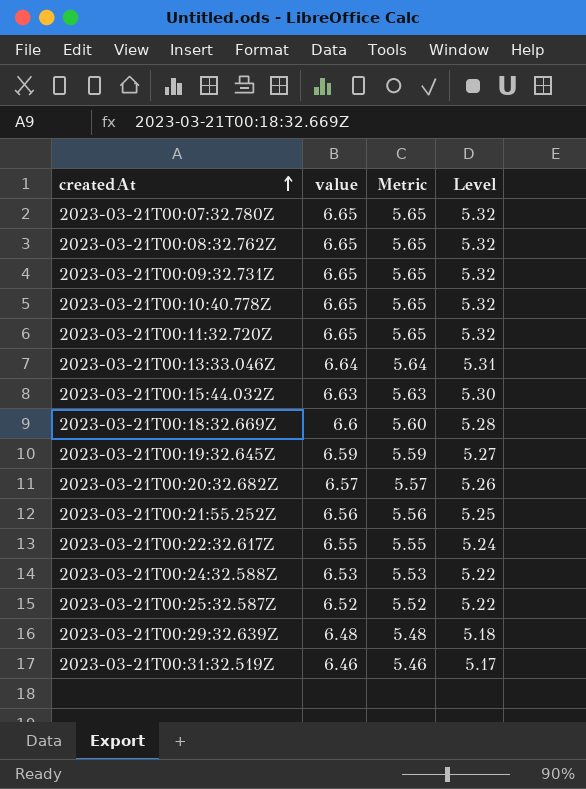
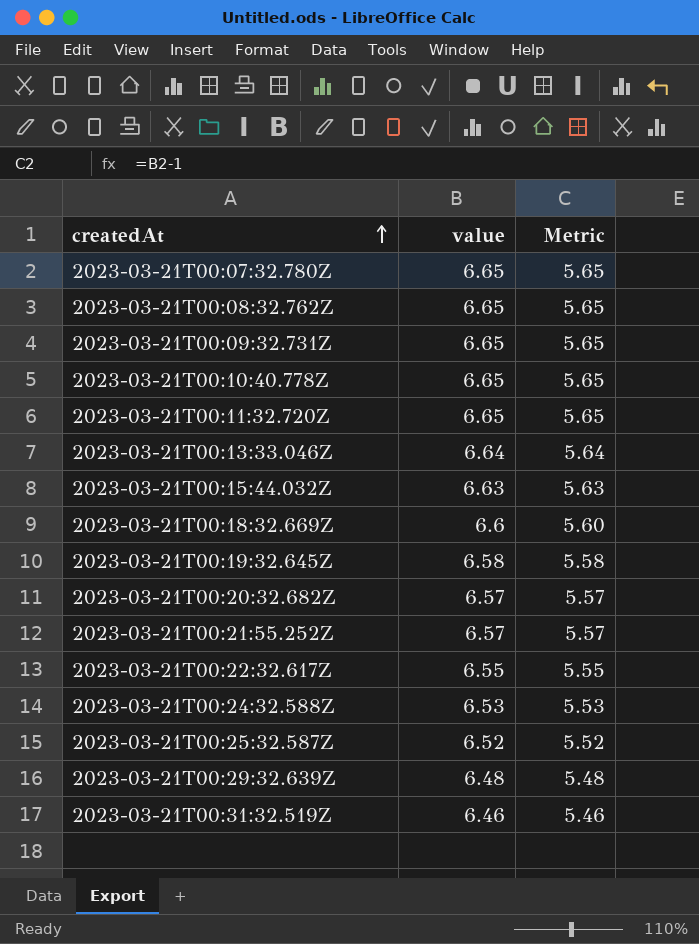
column Level | formula: [value] * 0.8 -> none
2023-03-21T00:19:32.645Z | value: 6.59 -> 6.58
2023-03-21T00:19:32.645Z | Metric: 5.59 -> 5.58
2023-03-21T00:21:55.252Z | value: 6.56 -> 6.57
2023-03-21T00:21:55.252Z | Metric: 5.56 -> 5.57

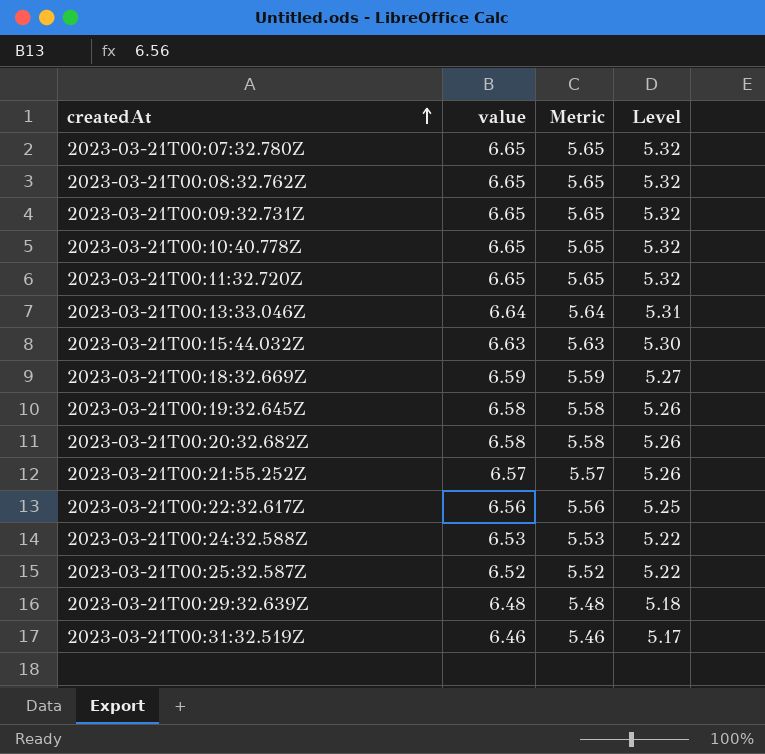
column Level | formula: none -> [value] * 0.8
2023-03-21T00:18:32.669Z | value: 6.6 -> 6.59
2023-03-21T00:18:32.669Z | Metric: 5.60 -> 5.59
2023-03-21T00:20:32.682Z | value: 6.57 -> 6.58
2023-03-21T00:20:32.682Z | Metric: 5.57 -> 5.58
2023-03-21T00:22:32.617Z | value: 6.55 -> 6.56
2023-03-21T00:22:32.617Z | Metric: 5.55 -> 5.56

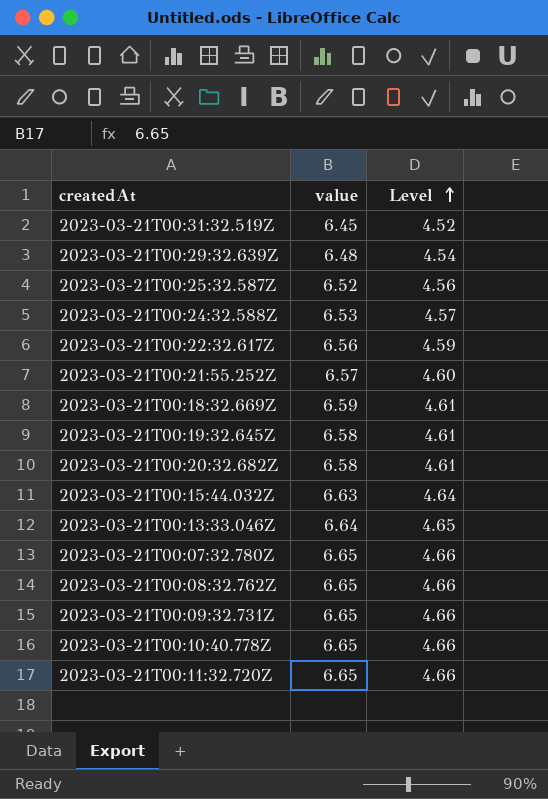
row order: createdAt ascending -> Level ascending
column Metric | formula: [value] - 1 -> none
column Level | formula: [value] * 0.8 -> [value] * 0.7
2023-03-21T00:31:32.519Z | value: 6.46 -> 6.45

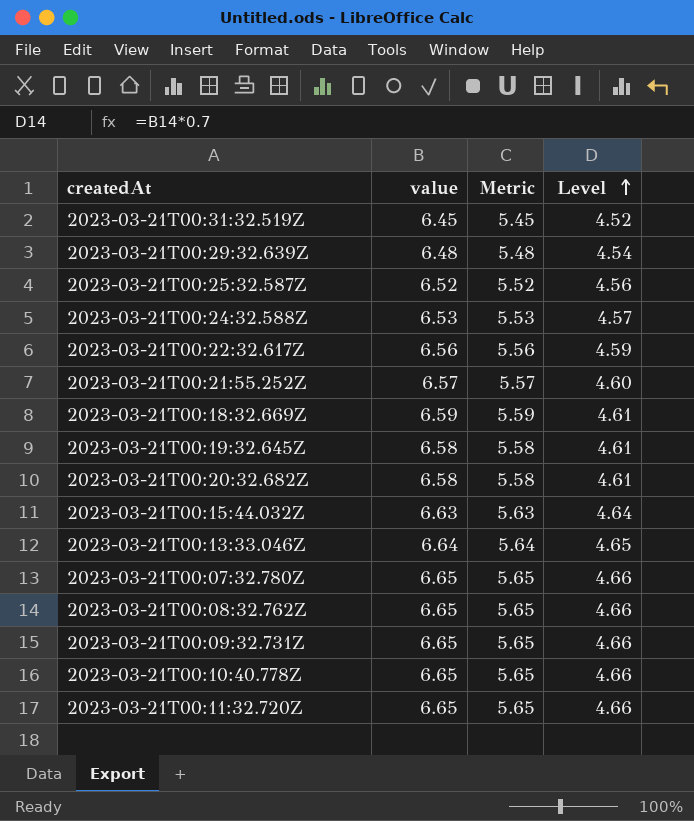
column Metric | formula: none -> [value] - 1

